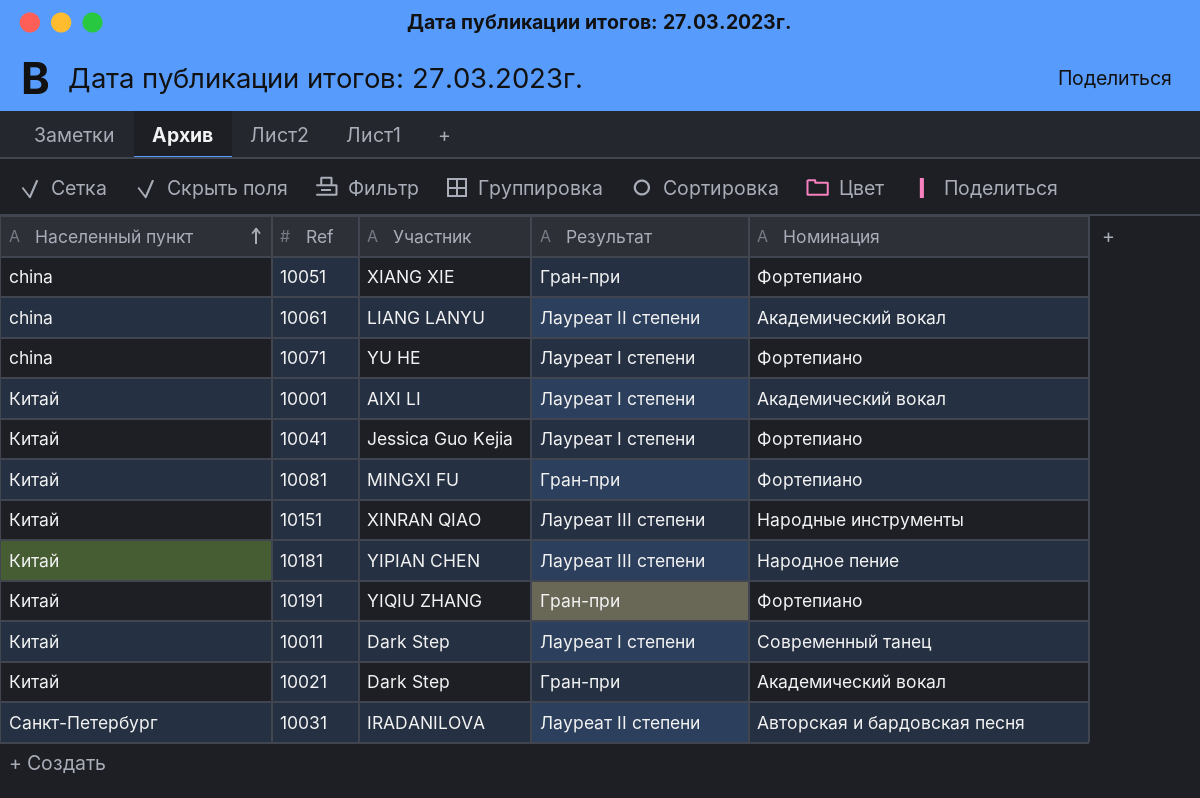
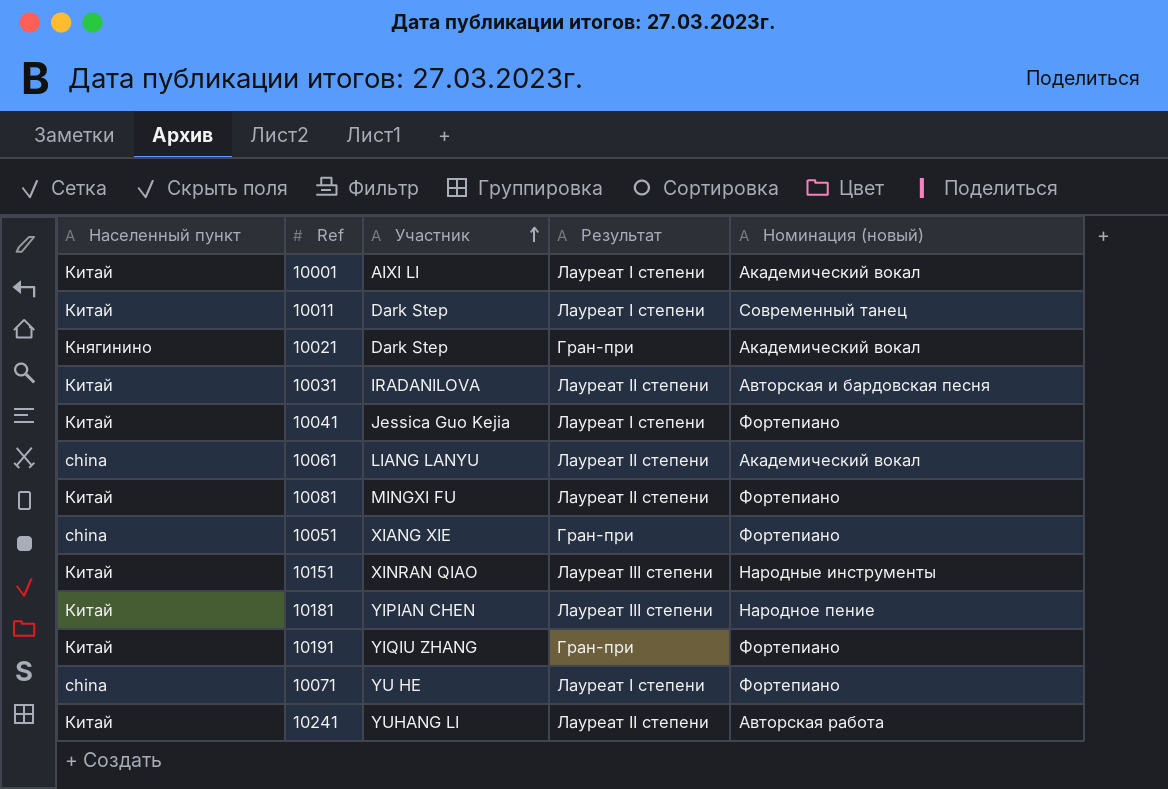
row order: Населенный пункт ascending -> Участник ascending
column name: Номинация -> Номинация (новый)
10021 | Населенный пункт: Китай -> Княгинино
10031 | Населенный пункт: Санкт-Петербург -> Китай
10081 | Результат: Гран-при -> Лауреат II степени
row 10241: none -> Китай | YUHANG LI | Лауреат II степени | Авторская работа

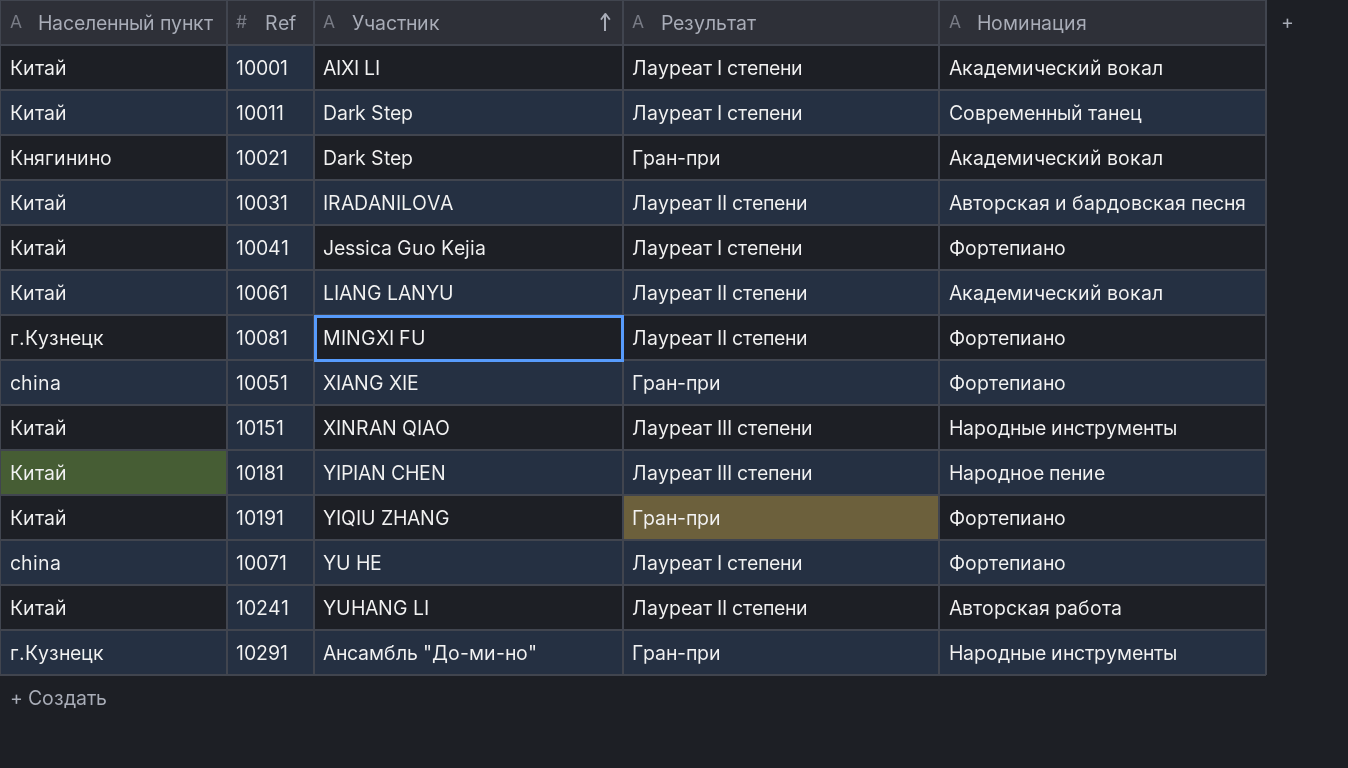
column name: Номинация (новый) -> Номинация
10061 | Населенный пункт: china -> Китай
10081 | Населенный пункт: Китай -> г.Кузнецк
row 10291: none -> г.Кузнецк | Ансамбль "До-ми-но" | Гран-при | Народные инструменты

